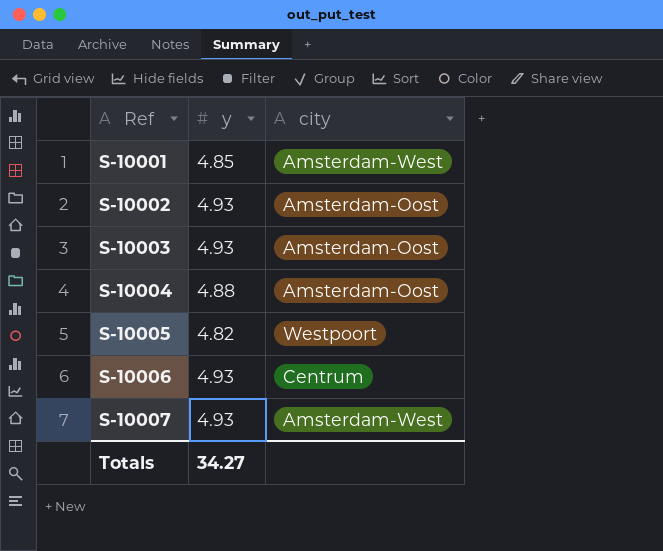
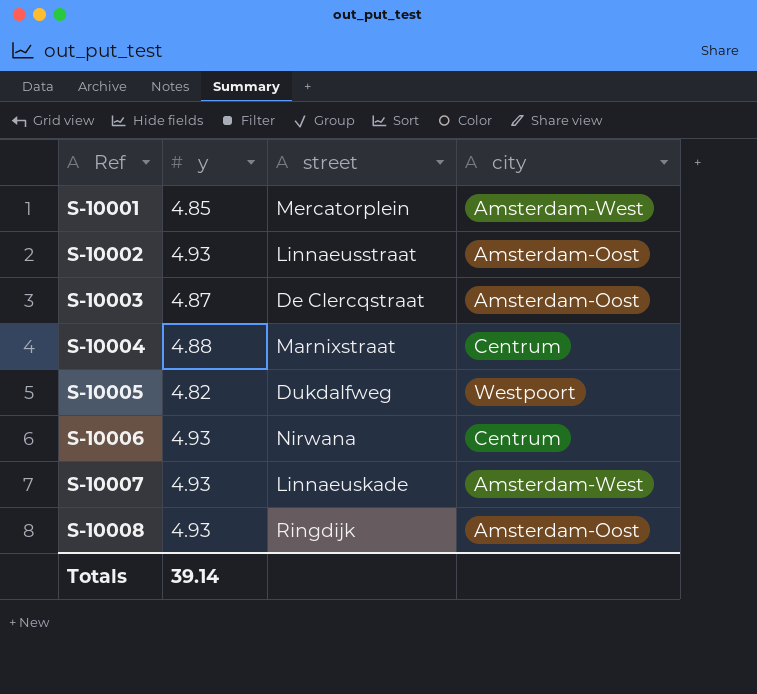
column street | position: none -> 3
S-10003 | y: 4.93 -> 4.87
S-10004 | city: Amsterdam-Oost -> Centrum
row S-10008: none -> 4.93 | Ringdijk | Amsterdam-Oost
Totals | y: 34.27 -> 39.14

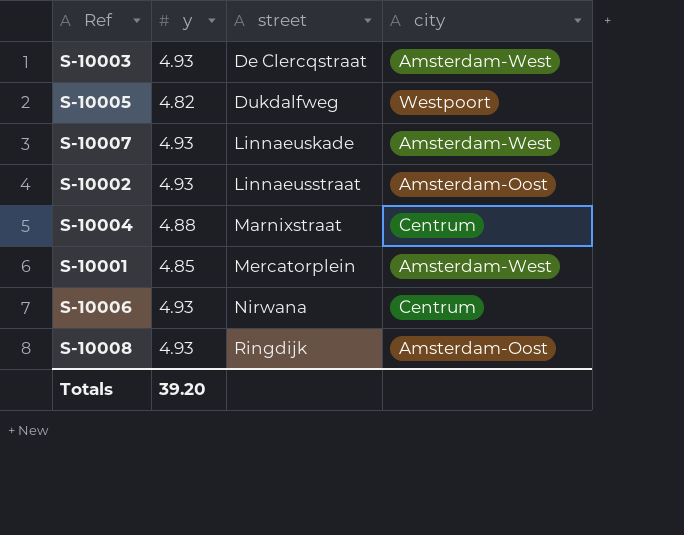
row order: Ref ascending -> street ascending
S-10003 | y: 4.87 -> 4.93
S-10003 | city: Amsterdam-Oost -> Amsterdam-West
Totals | y: 39.14 -> 39.20

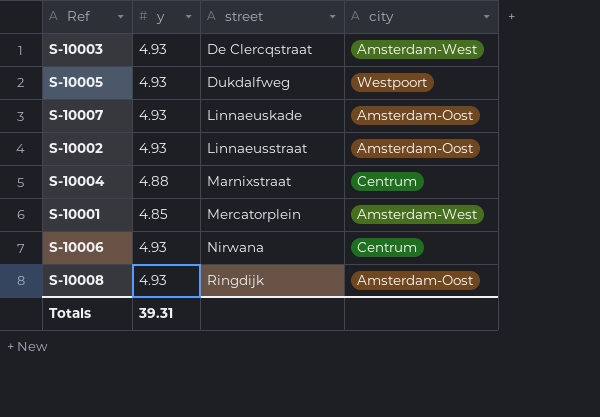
S-10005 | y: 4.82 -> 4.93
S-10007 | city: Amsterdam-West -> Amsterdam-Oost
Totals | y: 39.20 -> 39.31

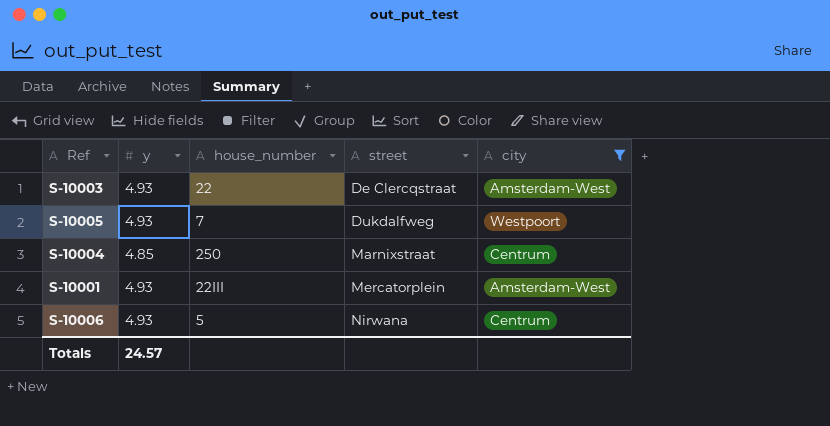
filter: none -> city != Amsterdam-Oost
column house_number | position: none -> 3
S-10004 | y: 4.88 -> 4.85
S-10001 | y: 4.85 -> 4.93
Totals | y: 39.31 -> 24.57

